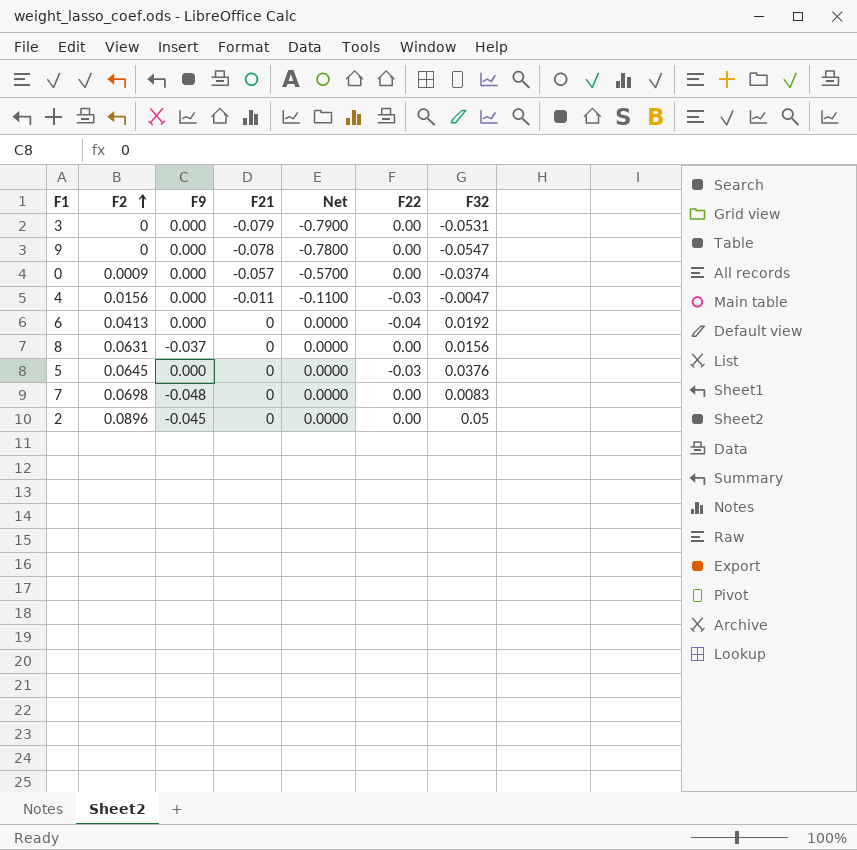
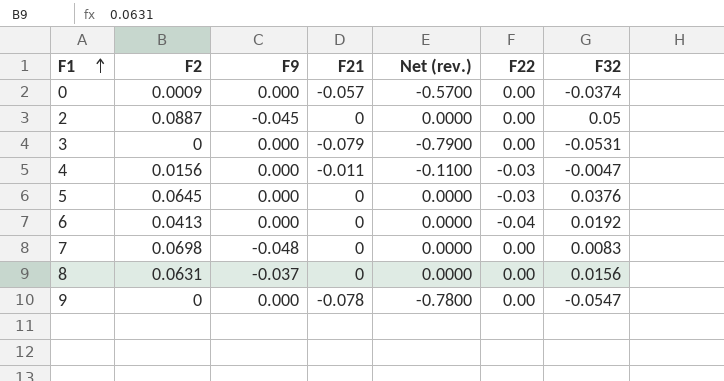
row order: F2 ascending -> F1 ascending
column name: Net -> Net (rev.)
2 | F2: 0.0896 -> 0.0887

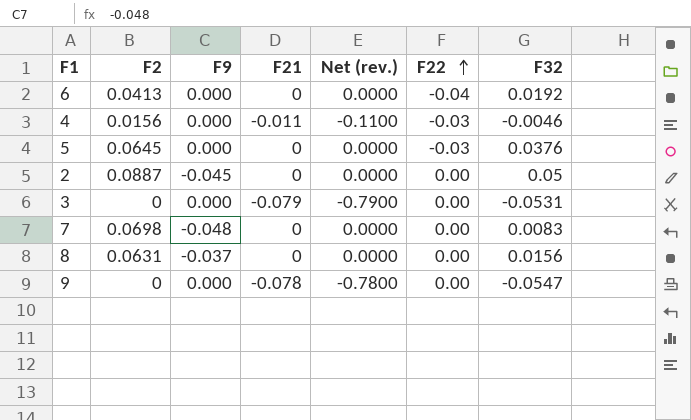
row order: F1 ascending -> F22 ascending
row 0: 0.0009 | 0.000 | -0.057 | -0.5700 | 0.00 | -0.0374 -> none
4 | F32: -0.0047 -> -0.0046

